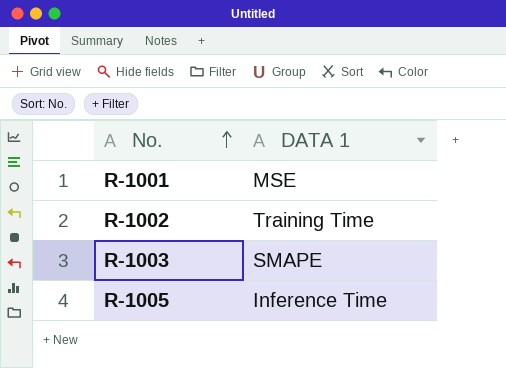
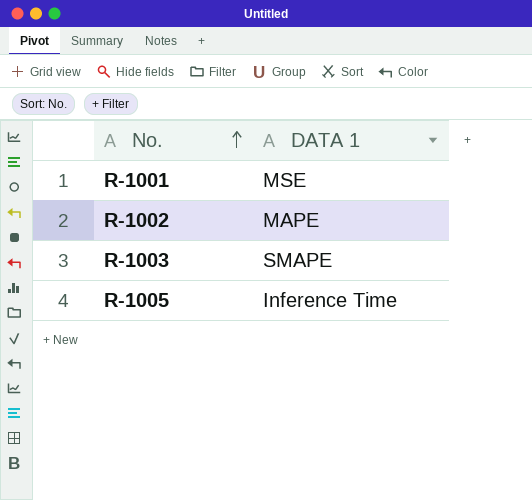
R-1002 | DATA 1: Training Time -> MAPE

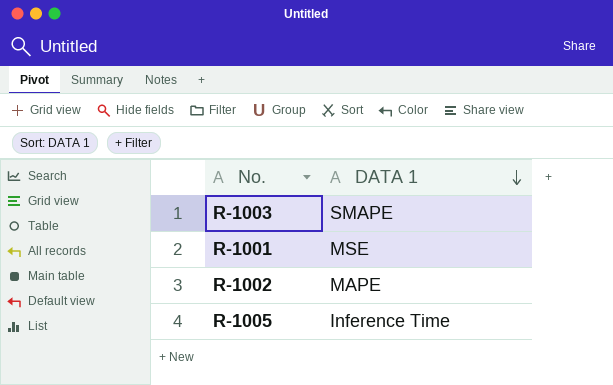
row order: No. ascending -> DATA 1 descending

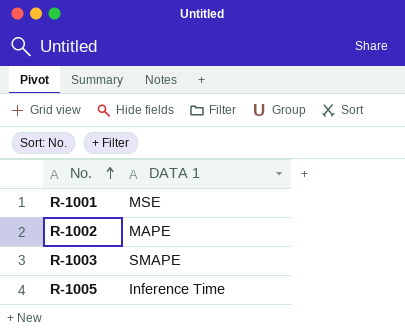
row order: DATA 1 descending -> No. ascending

